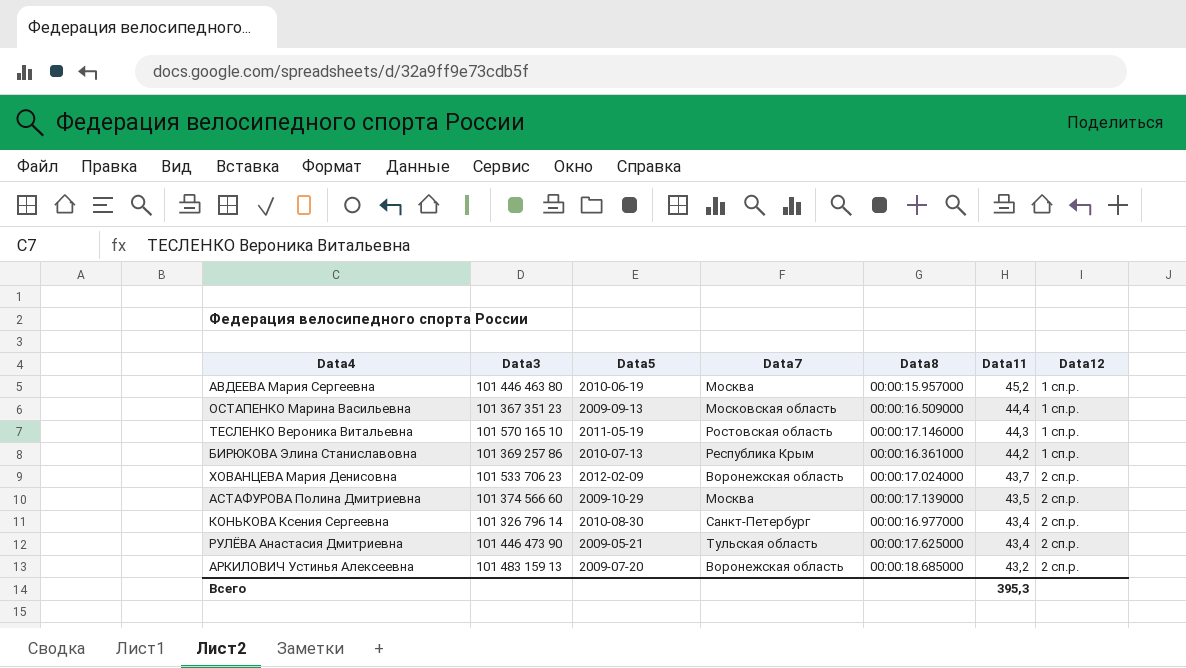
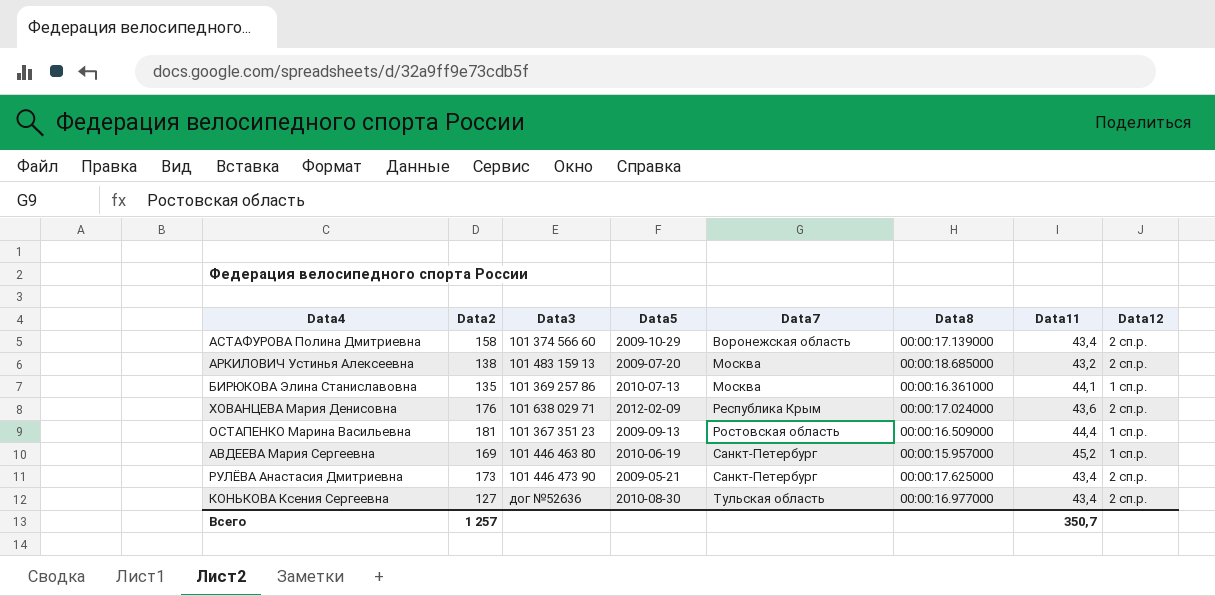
row order: Data11 descending -> Data7 ascending
column Data2 | position: none -> 2
row ТЕСЛЕНКО Вероника Витальевна: 101 570 165 10 | 2011-05-19 | Ростовская область | 00:00:17.146000 | 44,3 | 1 сп.р. -> none
АСТАФУРОВА Полина Дмитриевна | Data7: Москва -> Воронежская область
АСТАФУРОВА Полина Дмитриевна | Data11: 43,5 -> 43,4
АРКИЛОВИЧ Устинья Алексеевна | Data7: Воронежская область -> Москва
БИРЮКОВА Элина Станиславовна | Data7: Республика Крым -> Москва
БИРЮКОВА Элина Станиславовна | Data11: 44,2 -> 44,1
ХОВАНЦЕВА Мария Денисовна | Data3: 101 533 706 23 -> 101 638 029 71
ХОВАНЦЕВА Мария Денисовна | Data7: Воронежская область -> Республика Крым
ХОВАНЦЕВА Мария Денисовна | Data11: 43,7 -> 43,6
ОСТАПЕНКО Марина Васильевна | Data7: Московская область -> Ростовская область
АВДЕЕВА Мария Сергеевна | Data7: Москва -> Санкт-Петербург
РУЛЁВА Анастасия Дмитриевна | Data7: Тульская область -> Санкт-Петербург
КОНЬКОВА Ксения Сергеевна | Data3: 101 326 796 14 -> дог №52636
КОНЬКОВА Ксения Сергеевна | Data7: Санкт-Петербург -> Тульская область
Всего | Data11: 395,3 -> 350,7

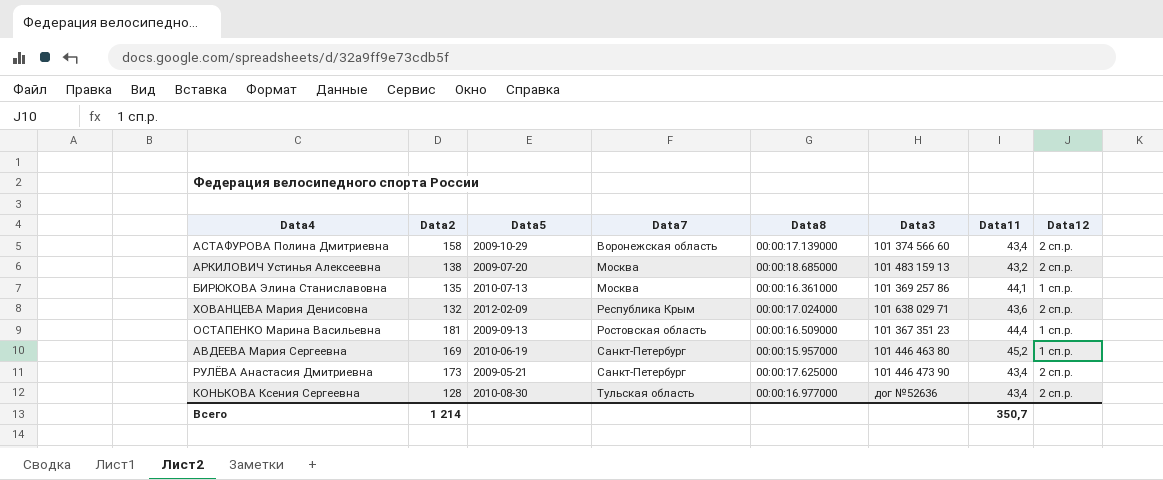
column Data3 | position: 3 -> 6
ХОВАНЦЕВА Мария Денисовна | Data2: 176 -> 132
КОНЬКОВА Ксения Сергеевна | Data2: 127 -> 128
Всего | Data2: 1 257 -> 1 214

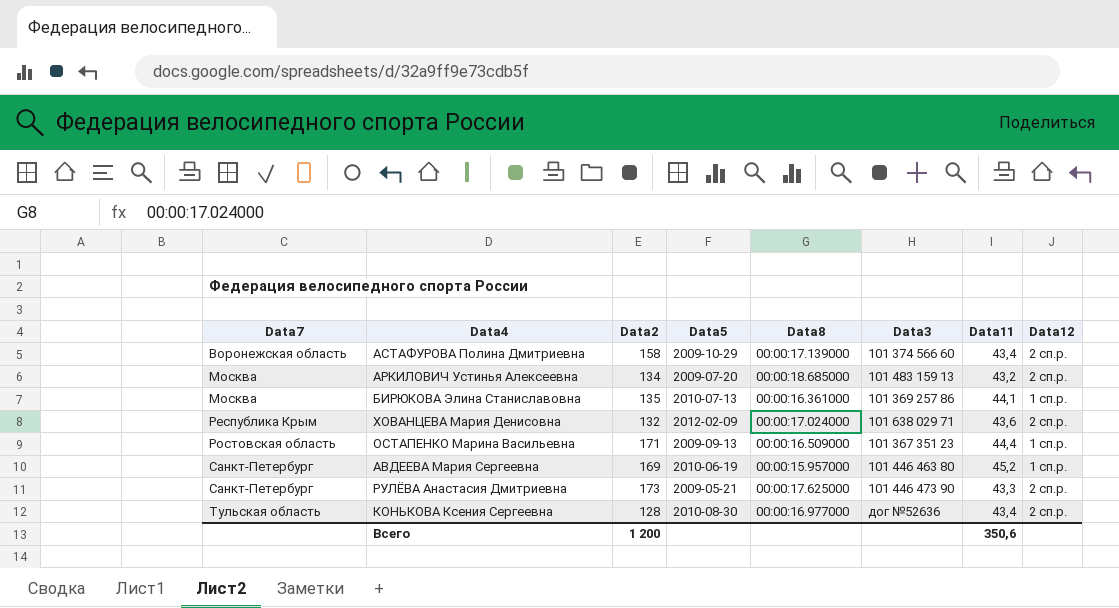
column Data7 | position: 4 -> 1
АРКИЛОВИЧ Устинья Алексеевна | Data2: 138 -> 134
ОСТАПЕНКО Марина Васильевна | Data2: 181 -> 171
РУЛЁВА Анастасия Дмитриевна | Data11: 43,4 -> 43,3
Всего | Data2: 1 214 -> 1 200
Всего | Data11: 350,7 -> 350,6

